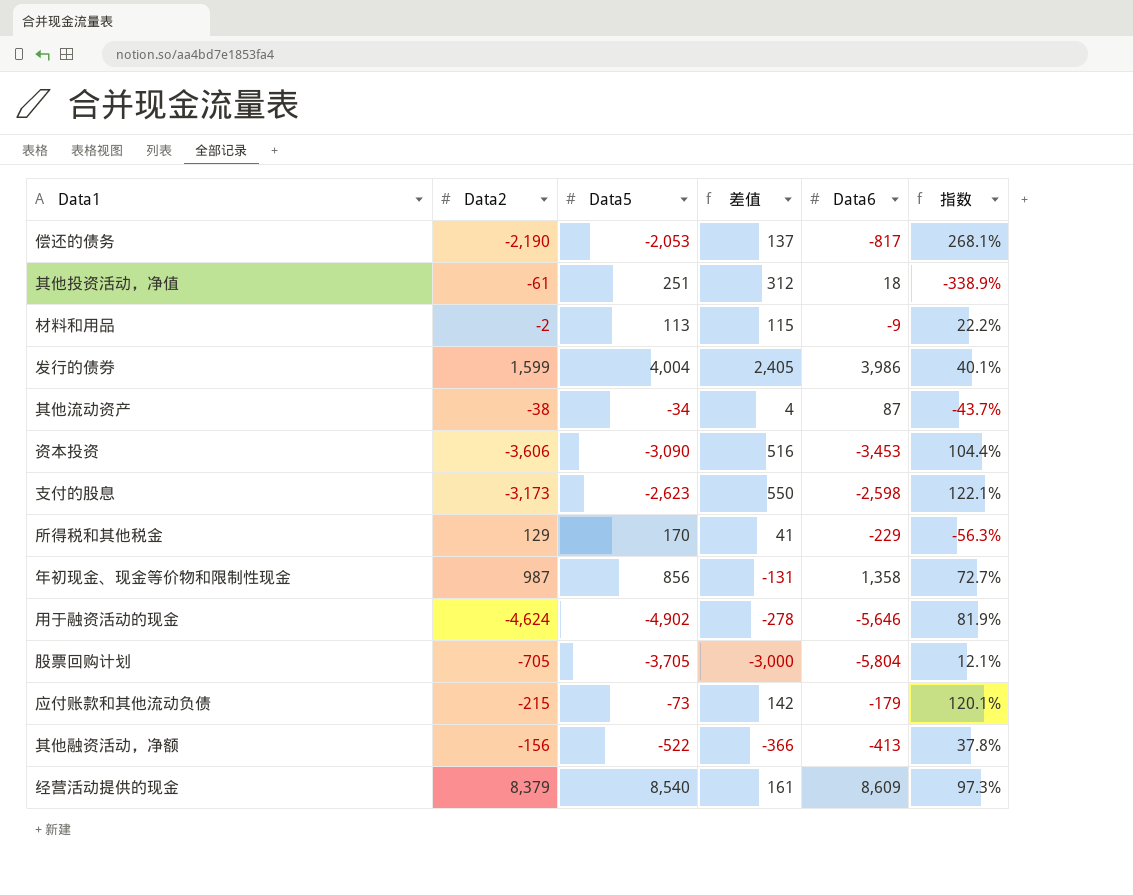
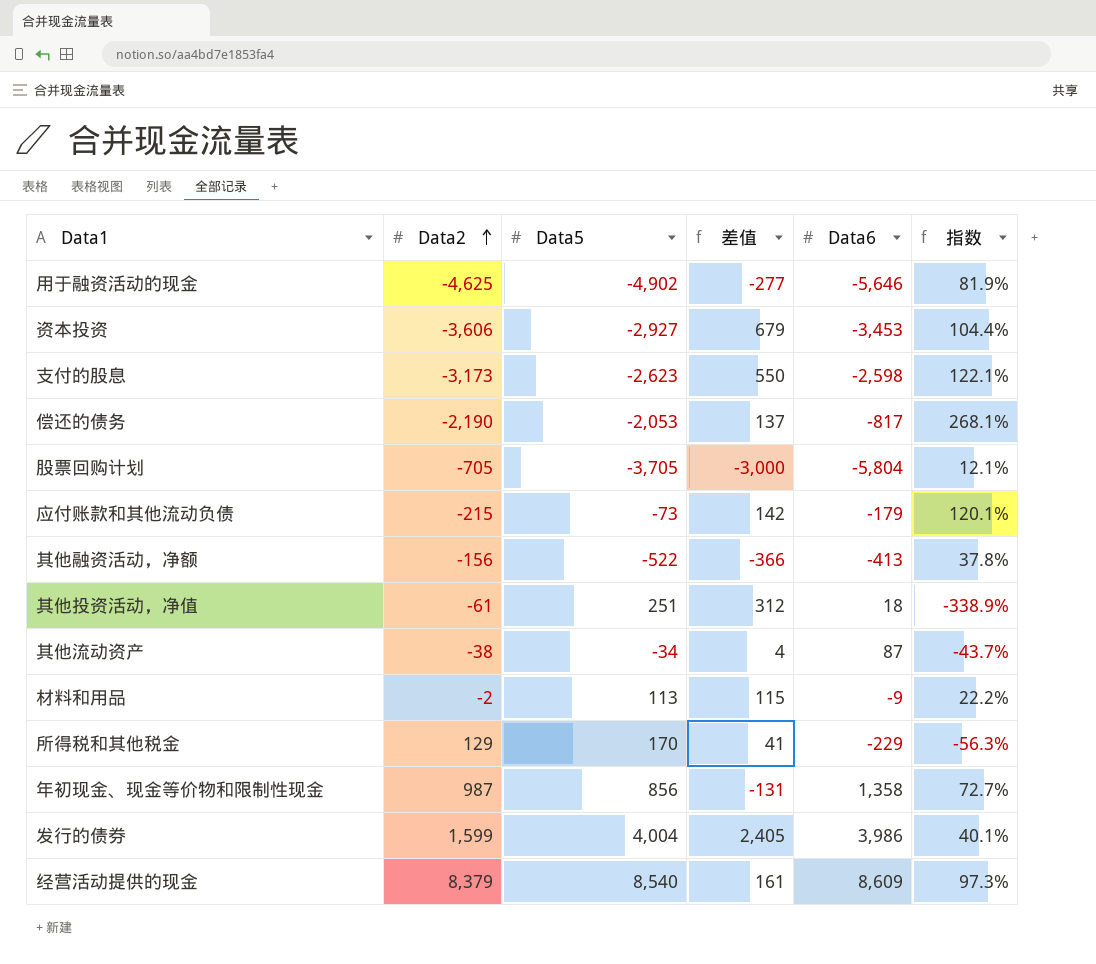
row order: none -> Data2 ascending
用于融资活动的现金 | Data2: -4,624 -> -4,625
用于融资活动的现金 | 差值: -278 -> -277
资本投资 | Data5: -3,090 -> -2,927
资本投资 | 差值: 516 -> 679

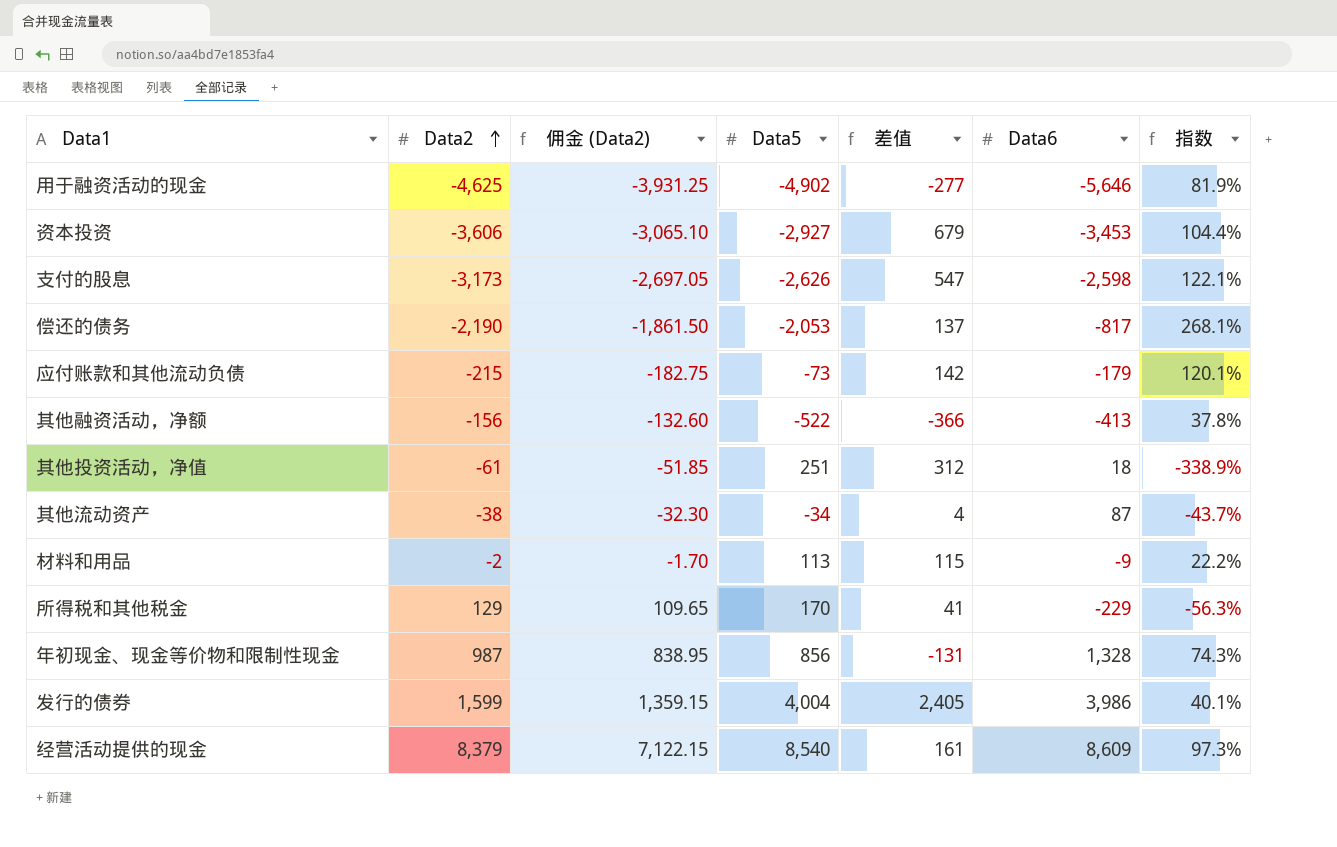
column 佣金 (Data2) | formula: none -> [Data2] * 0.85
row 股票回购计划: -705 | -3,705 | -3,000 | -5,804 | 12.1% -> none
支付的股息 | Data5: -2,623 -> -2,626
支付的股息 | 差值: 550 -> 547
年初现金、现金等价物和限制性现金 | Data6: 1,358 -> 1,328
年初现金、现金等价物和限制性现金 | 指数: 72.7% -> 74.3%

